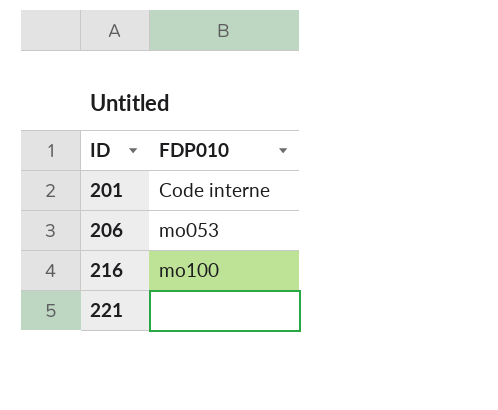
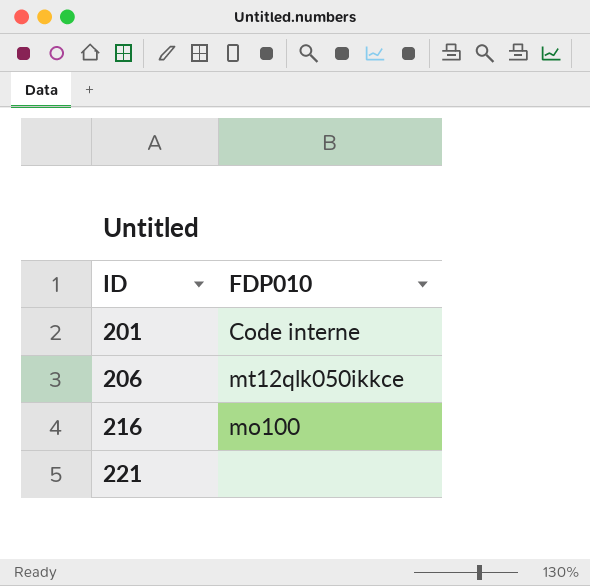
206 | FDP010: mo053 -> mt12qlk050ikkce

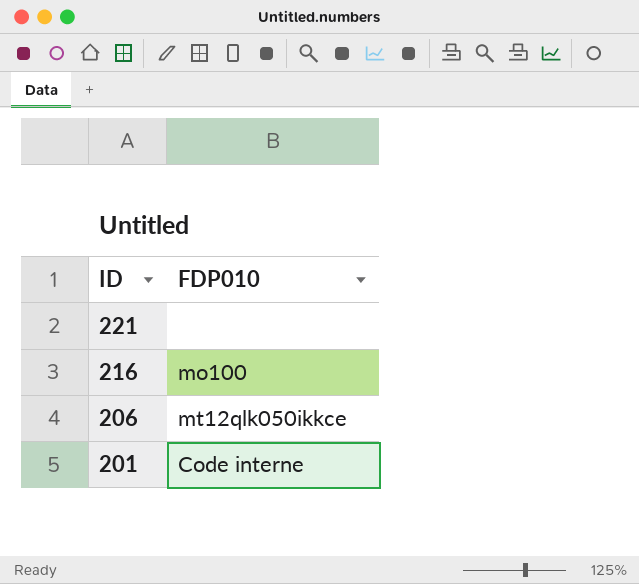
row order: ID ascending -> ID descending

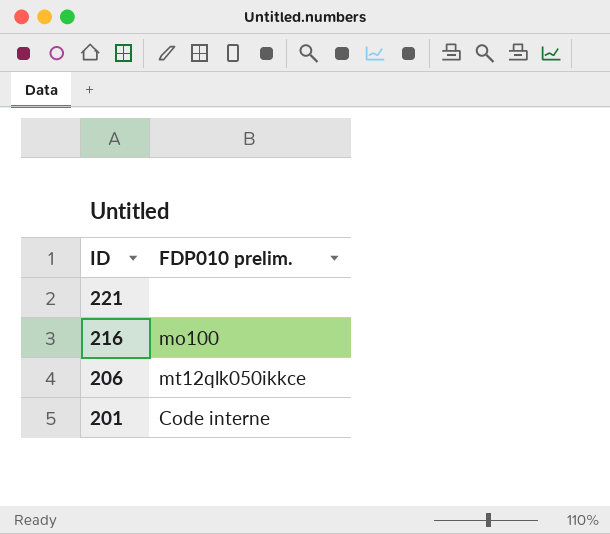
column name: FDP010 -> FDP010 prelim.

